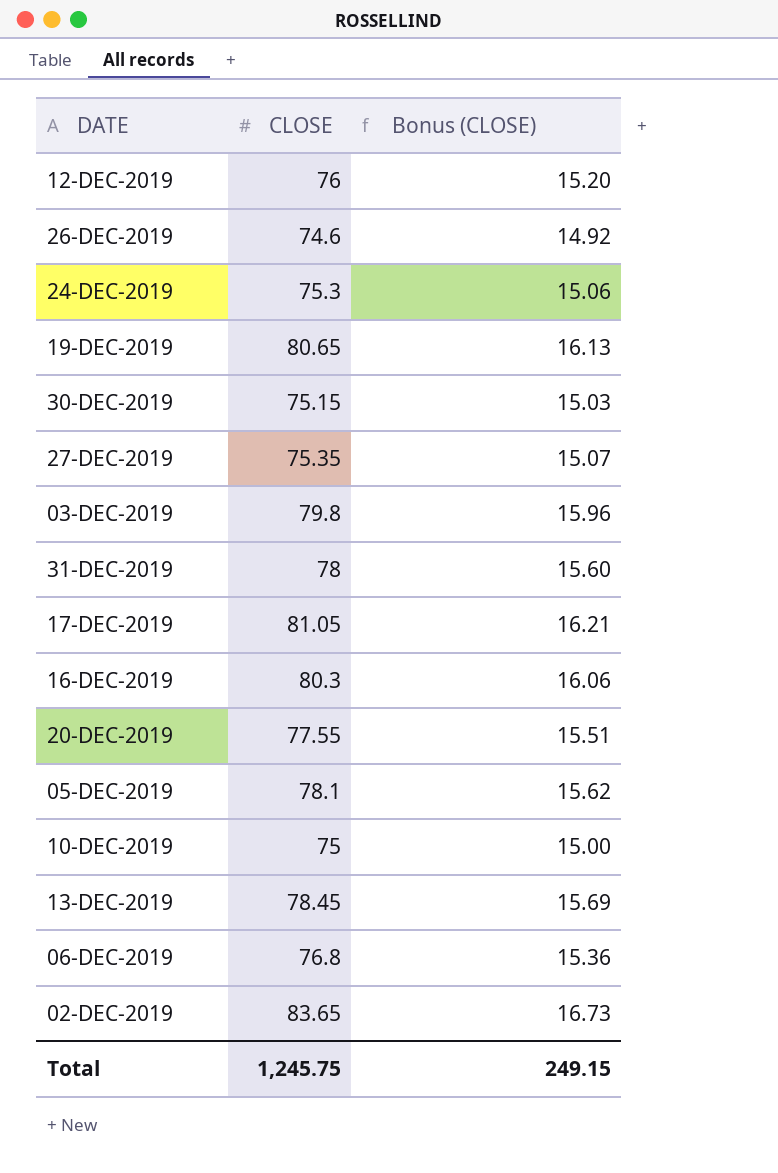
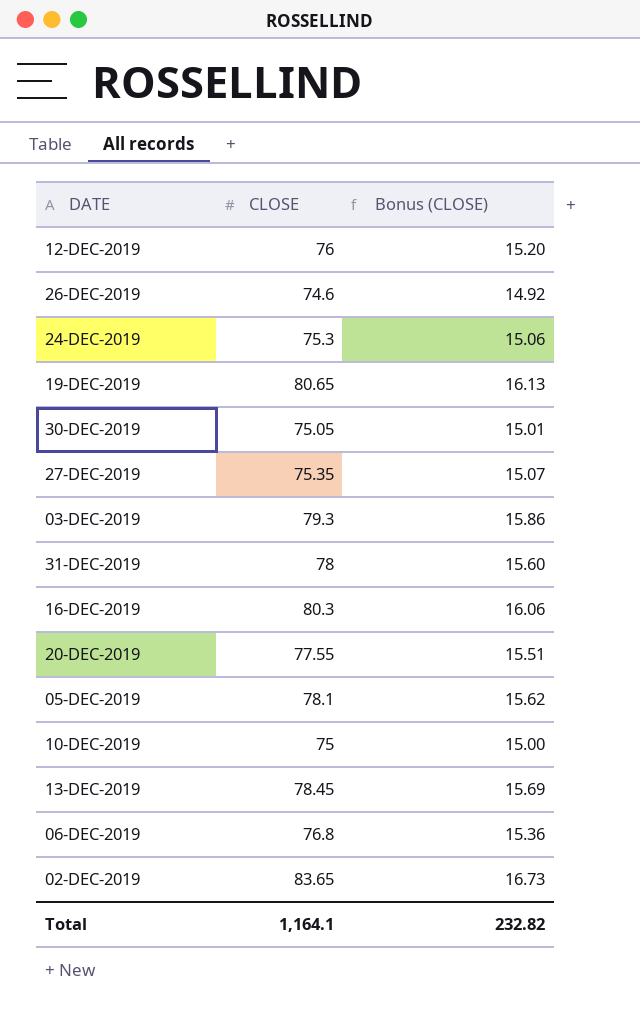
row 17-DEC-2019: 81.05 | 16.21 -> none
30-DEC-2019 | CLOSE: 75.15 -> 75.05
30-DEC-2019 | Bonus (CLOSE): 15.03 -> 15.01
03-DEC-2019 | CLOSE: 79.8 -> 79.3
03-DEC-2019 | Bonus (CLOSE): 15.96 -> 15.86
Total | CLOSE: 1,245.75 -> 1,164.1
Total | Bonus (CLOSE): 249.15 -> 232.82

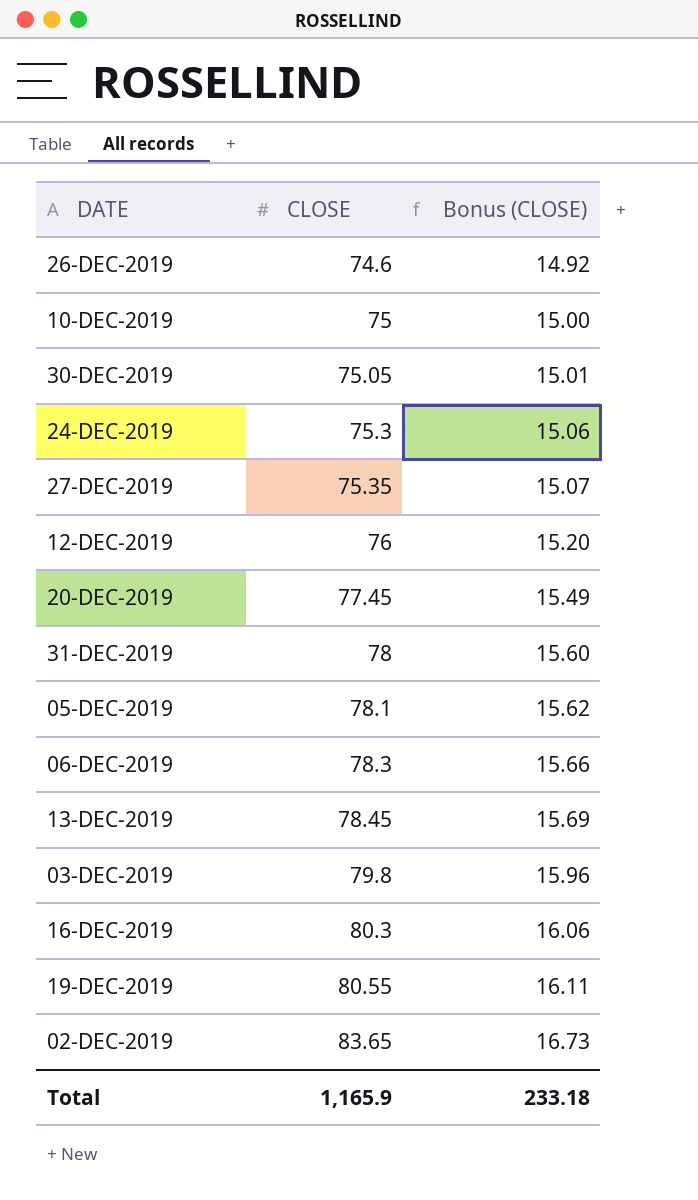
row order: none -> CLOSE ascending
20-DEC-2019 | CLOSE: 77.55 -> 77.45
20-DEC-2019 | Bonus (CLOSE): 15.51 -> 15.49
06-DEC-2019 | CLOSE: 76.8 -> 78.3
06-DEC-2019 | Bonus (CLOSE): 15.36 -> 15.66
03-DEC-2019 | CLOSE: 79.3 -> 79.8
03-DEC-2019 | Bonus (CLOSE): 15.86 -> 15.96
19-DEC-2019 | CLOSE: 80.65 -> 80.55
19-DEC-2019 | Bonus (CLOSE): 16.13 -> 16.11
Total | CLOSE: 1,164.1 -> 1,165.9
Total | Bonus (CLOSE): 232.82 -> 233.18

